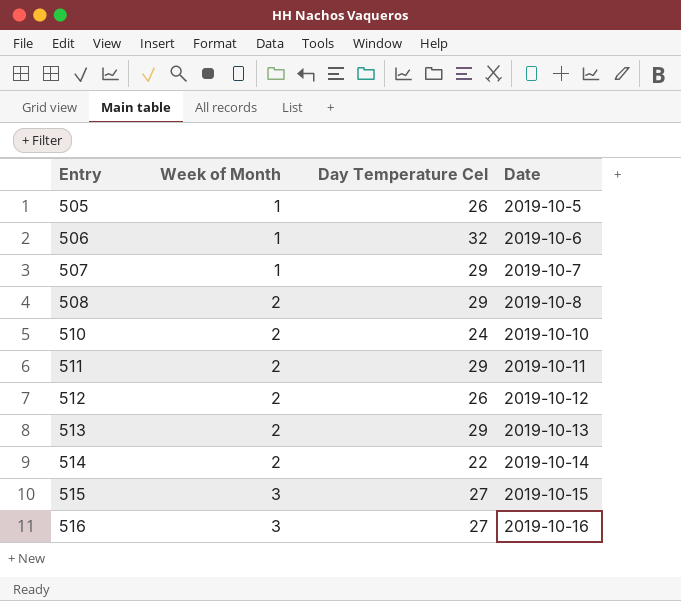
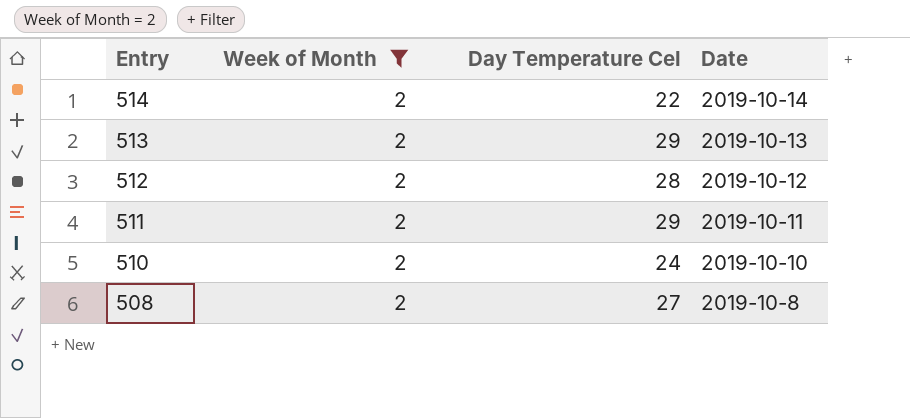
filter: none -> Week of Month = 2
row order: Entry ascending -> Entry descending
512 | Day Temperature Cel: 26 -> 28
508 | Day Temperature Cel: 29 -> 27

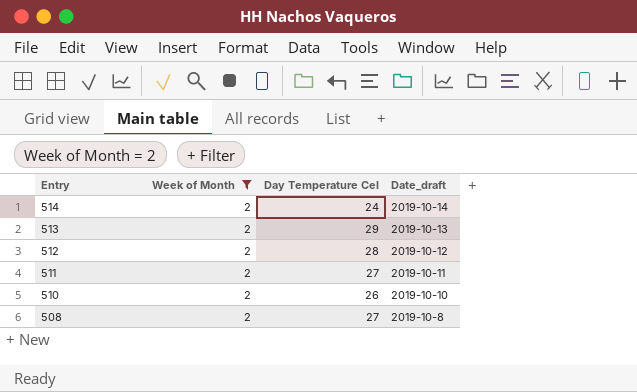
column name: Date -> Date_draft
514 | Day Temperature Cel: 22 -> 24
511 | Day Temperature Cel: 29 -> 27
510 | Day Temperature Cel: 24 -> 26

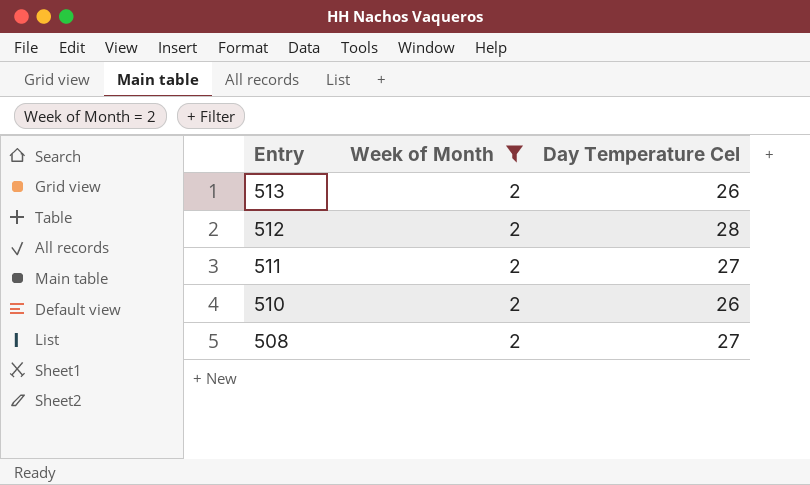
column Date_draft | position: 4 -> none
row 514: 2 | 24 | 2019-10-14 -> none
513 | Day Temperature Cel: 29 -> 26

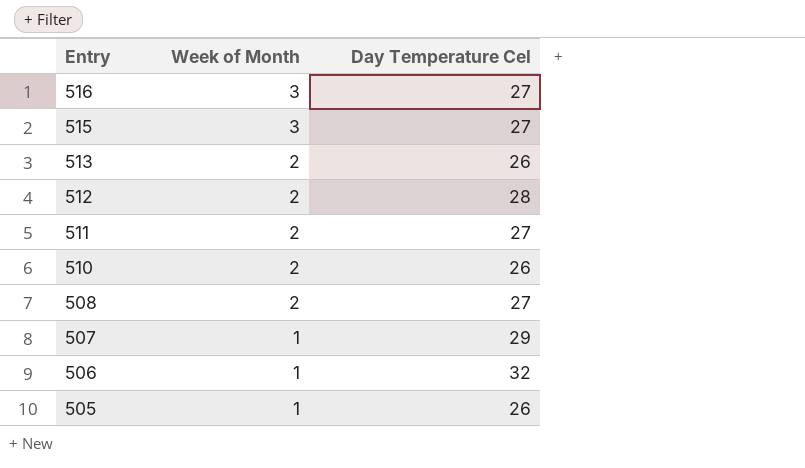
filter: Week of Month = 2 -> none

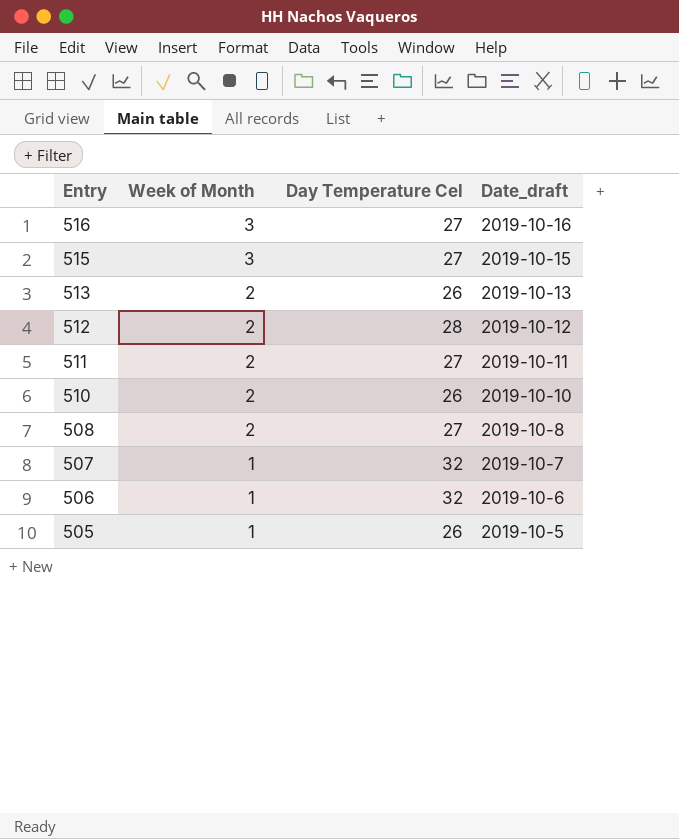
column Date_draft | position: none -> 4
507 | Day Temperature Cel: 29 -> 32

